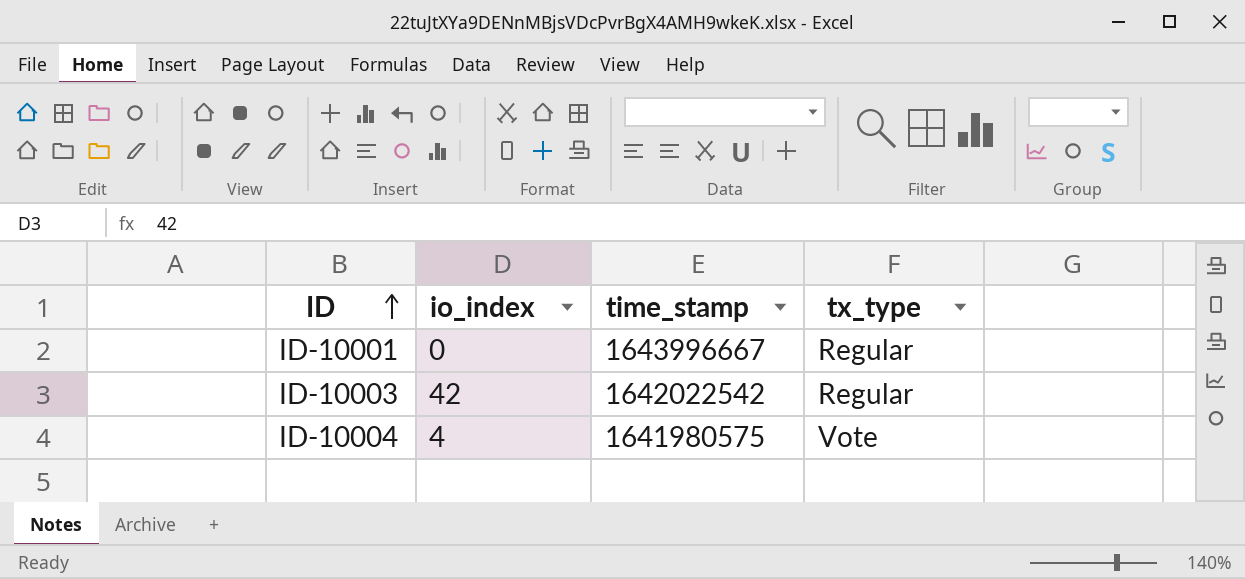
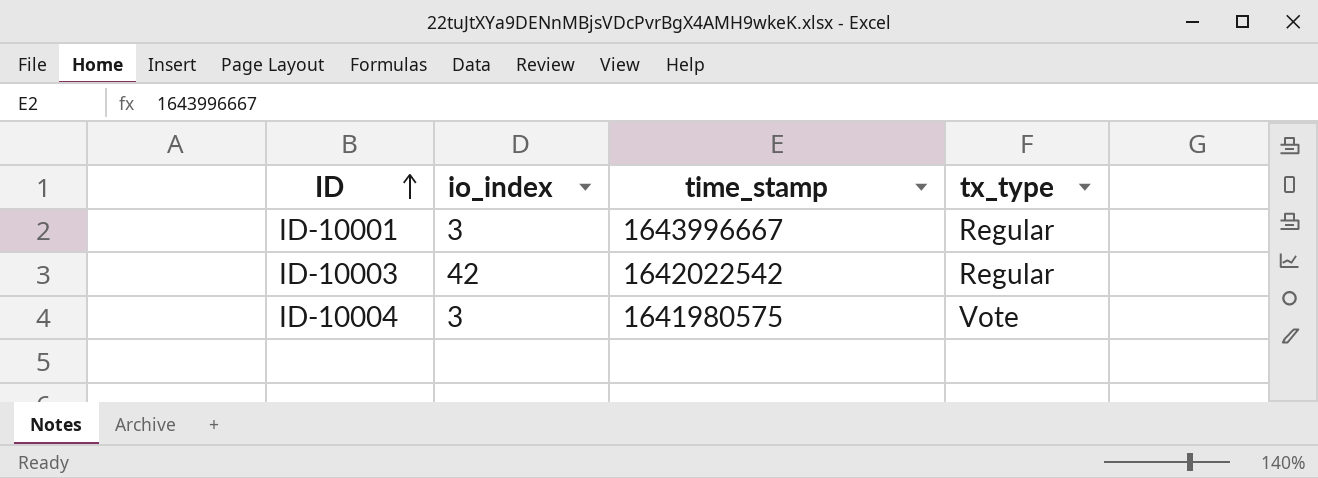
ID-10001 | io_index: 0 -> 3
ID-10004 | io_index: 4 -> 3

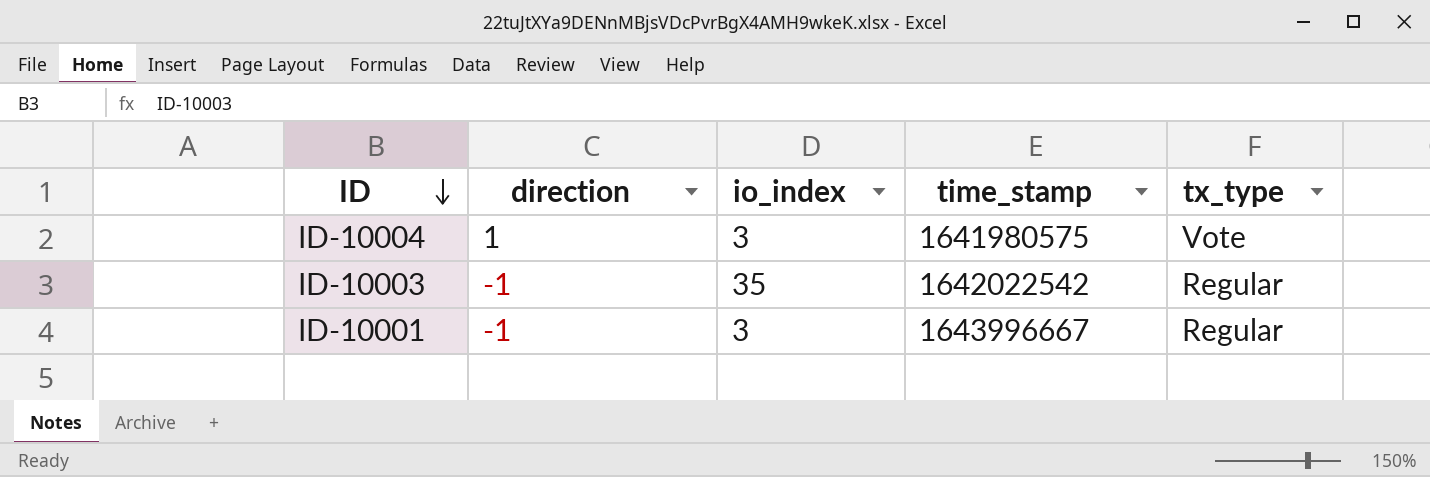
row order: ID ascending -> ID descending
column direction | position: none -> 2
ID-10003 | io_index: 42 -> 35

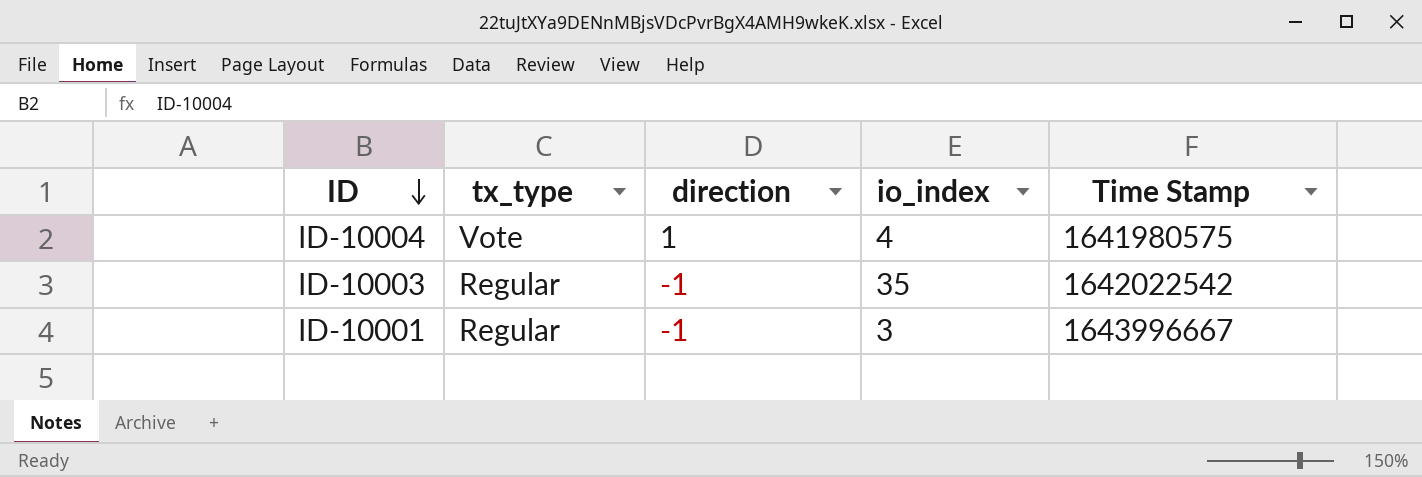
column tx_type | position: 5 -> 2
column name: time_stamp -> Time Stamp
ID-10004 | io_index: 3 -> 4

